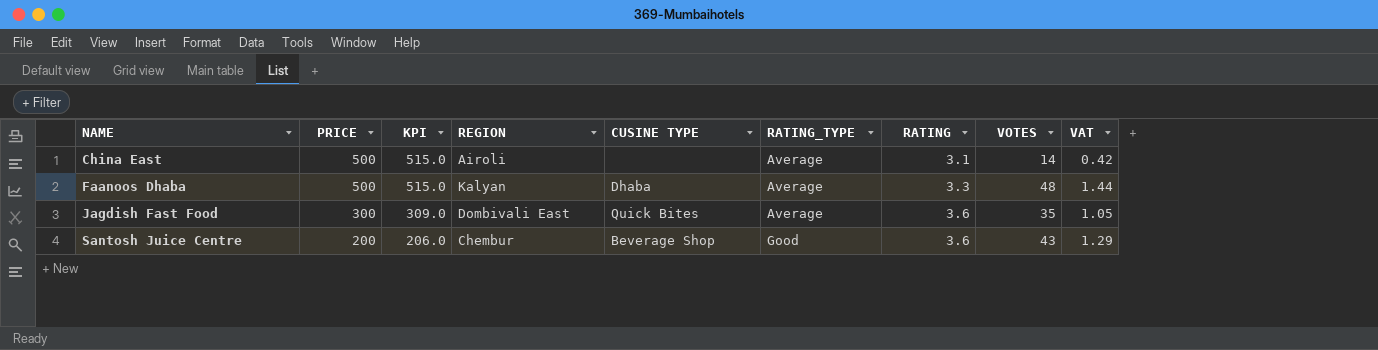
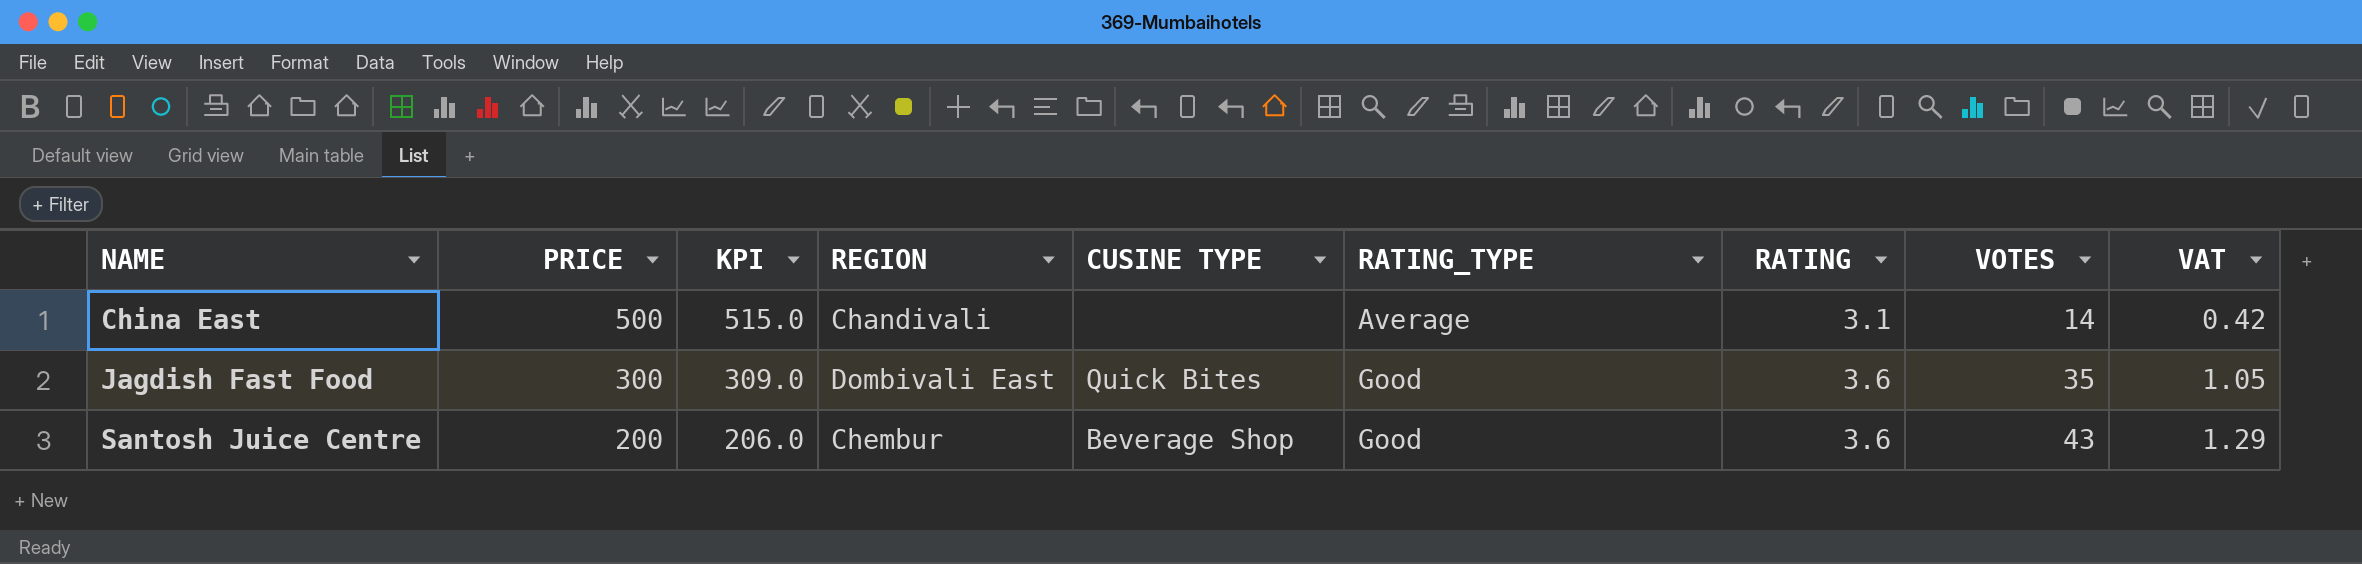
row Faanoos Dhaba: 500 | 515.0 | Kalyan | Dhaba | Average | 3.3 | 48 | 1.44 -> none
China East | REGION: Airoli -> Chandivali
Jagdish Fast Food | RATING_TYPE: Average -> Good

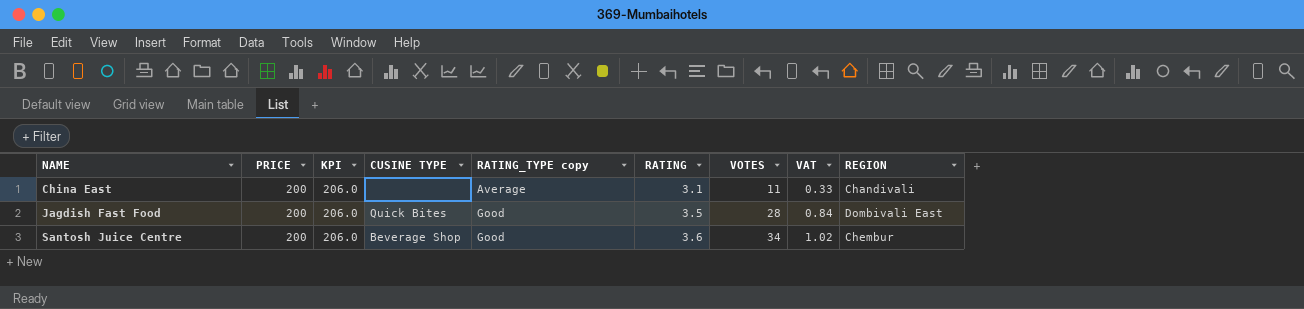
column name: RATING_TYPE -> RATING_TYPE copy
column REGION | position: 4 -> 9
China East | PRICE: 500 -> 200
China East | KPI: 515.0 -> 206.0
China East | VOTES: 14 -> 11
China East | VAT: 0.42 -> 0.33
Jagdish Fast Food | PRICE: 300 -> 200
Jagdish Fast Food | KPI: 309.0 -> 206.0
Jagdish Fast Food | RATING: 3.6 -> 3.5
Jagdish Fast Food | VOTES: 35 -> 28
Jagdish Fast Food | VAT: 1.05 -> 0.84
Santosh Juice Centre | VOTES: 43 -> 34
Santosh Juice Centre | VAT: 1.29 -> 1.02

